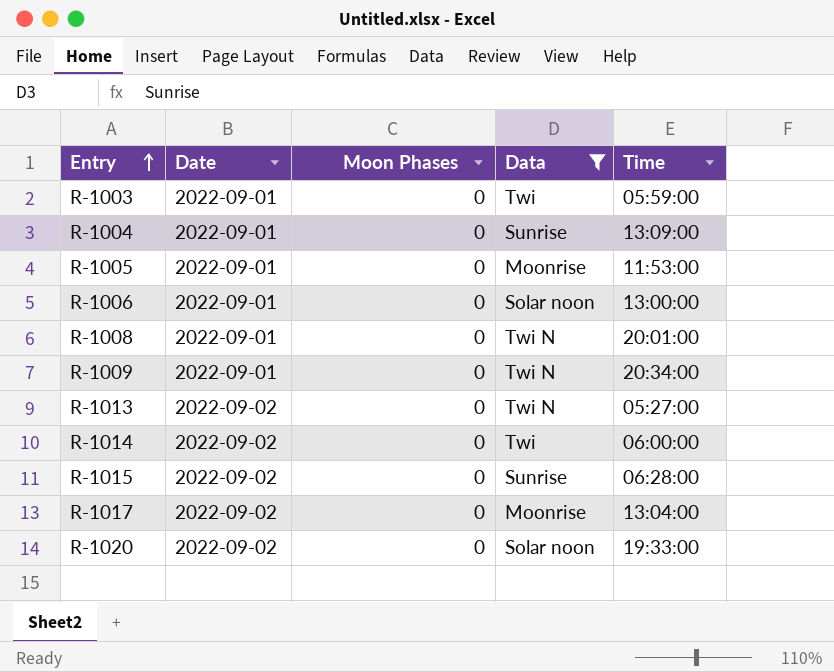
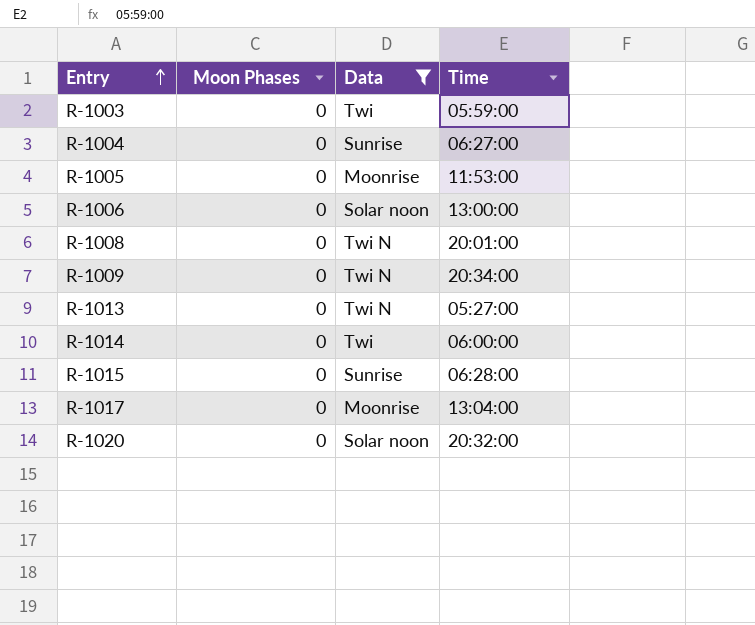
column Date | position: 2 -> none
R-1004 | Time: 13:09:00 -> 06:27:00
R-1020 | Time: 19:33:00 -> 20:32:00

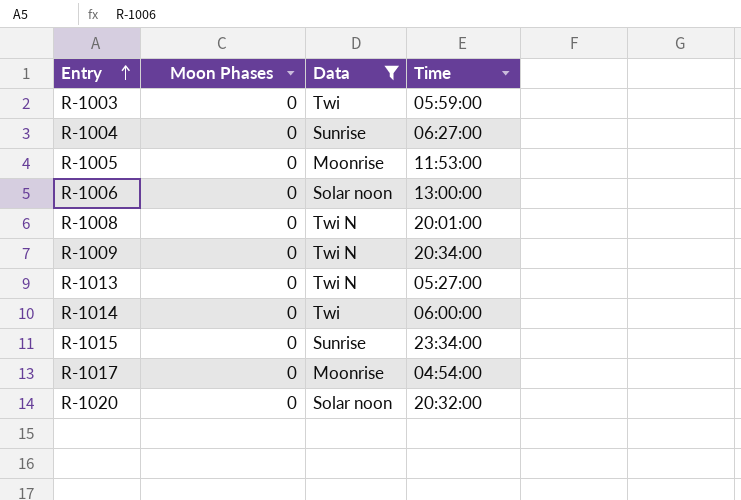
R-1015 | Time: 06:28:00 -> 23:34:00
R-1017 | Time: 13:04:00 -> 04:54:00

